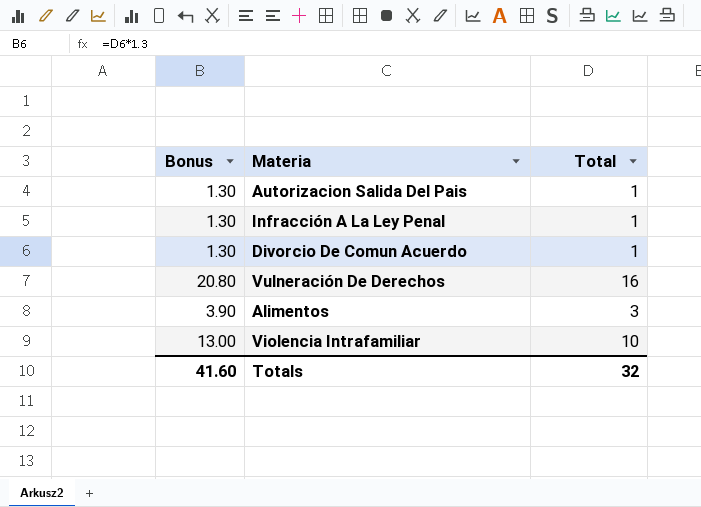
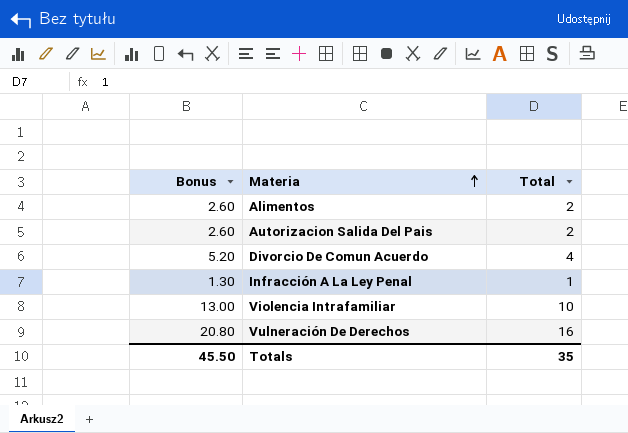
row order: none -> Materia ascending
Alimentos | Bonus: 3.90 -> 2.60
Alimentos | Total: 3 -> 2
Autorizacion Salida Del Pais | Bonus: 1.30 -> 2.60
Autorizacion Salida Del Pais | Total: 1 -> 2
Divorcio De Comun Acuerdo | Bonus: 1.30 -> 5.20
Divorcio De Comun Acuerdo | Total: 1 -> 4
Totals | Bonus: 41.60 -> 45.50
Totals | Total: 32 -> 35

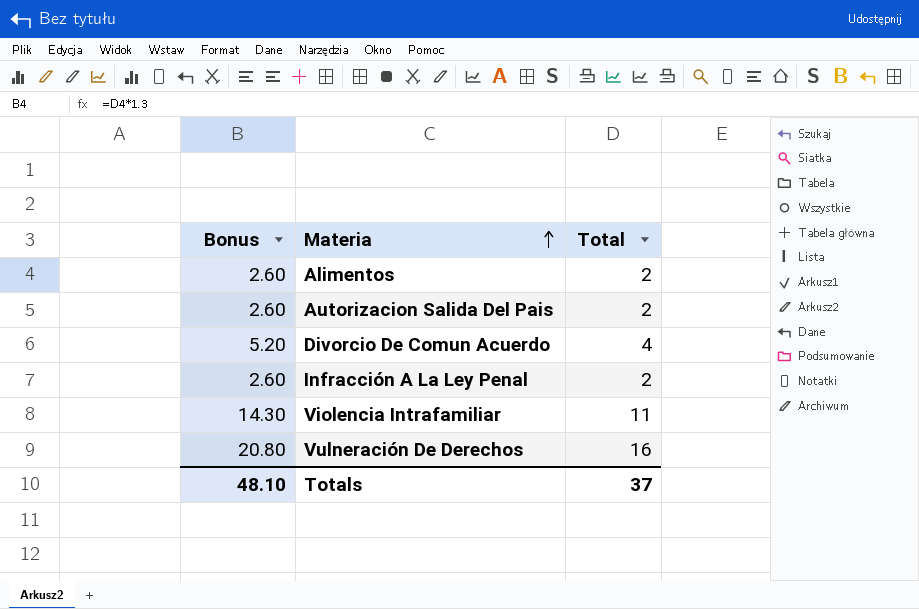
Infracción A La Ley Penal | Bonus: 1.30 -> 2.60
Infracción A La Ley Penal | Total: 1 -> 2
Violencia Intrafamiliar | Bonus: 13.00 -> 14.30
Violencia Intrafamiliar | Total: 10 -> 11
Totals | Bonus: 45.50 -> 48.10
Totals | Total: 35 -> 37

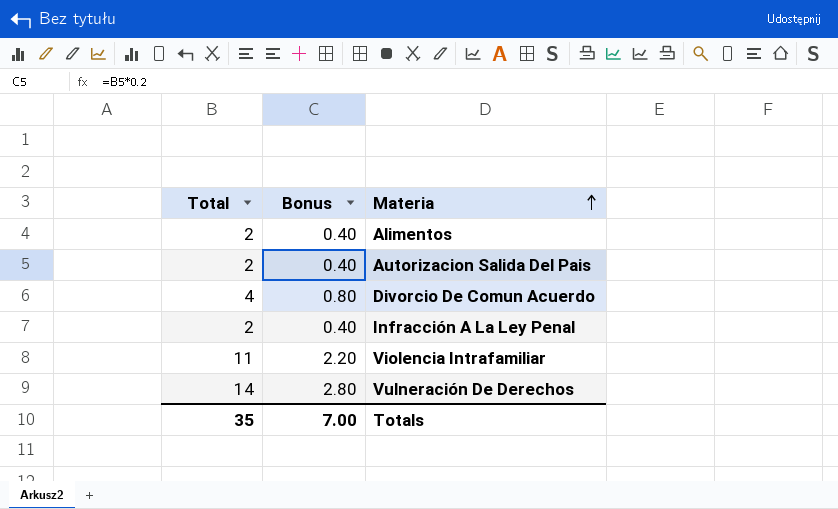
column Total | position: 3 -> 1
column Bonus | formula: [Total] * 1.3 -> [Total] * 0.2
Vulneración De Derechos | Total: 16 -> 14
Totals | Total: 37 -> 35
Totals | Bonus: 48.10 -> 7.00

